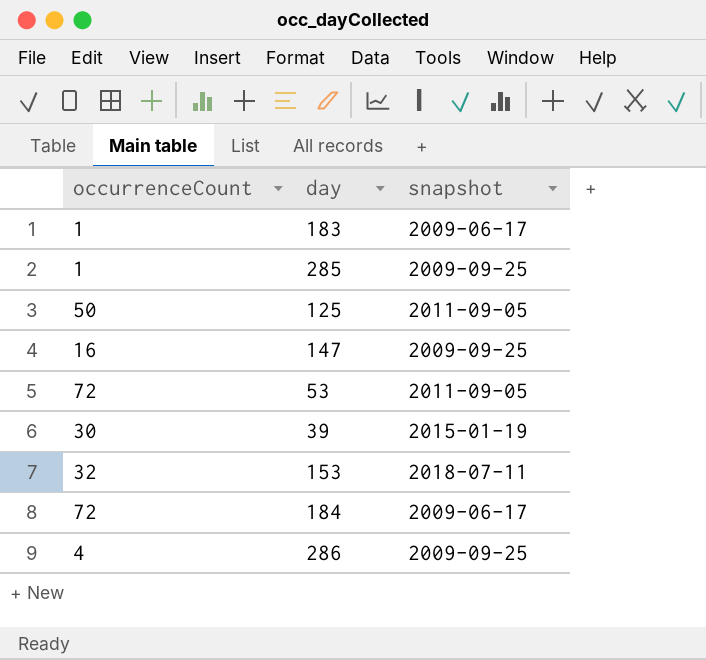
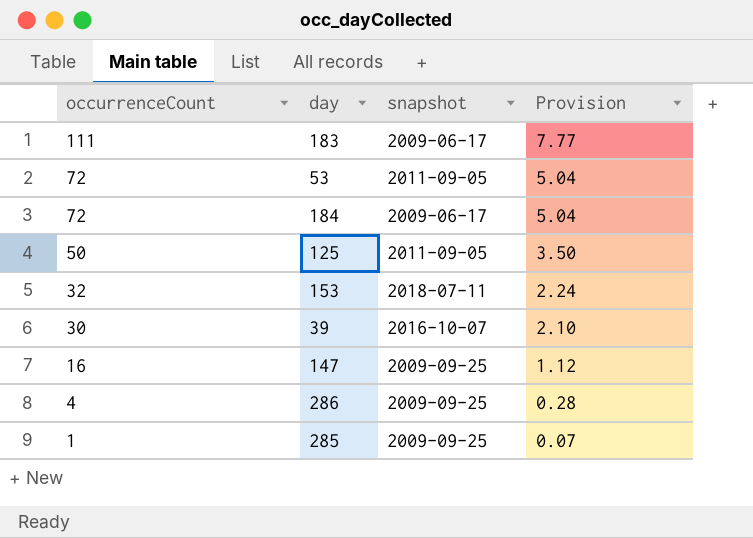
row order: none -> occurrenceCount descending
column Provision | formula: none -> [occurrenceCount] * 0.07
183 | occurrenceCount: 1 -> 111
39 | snapshot: 2015-01-19 -> 2016-10-07

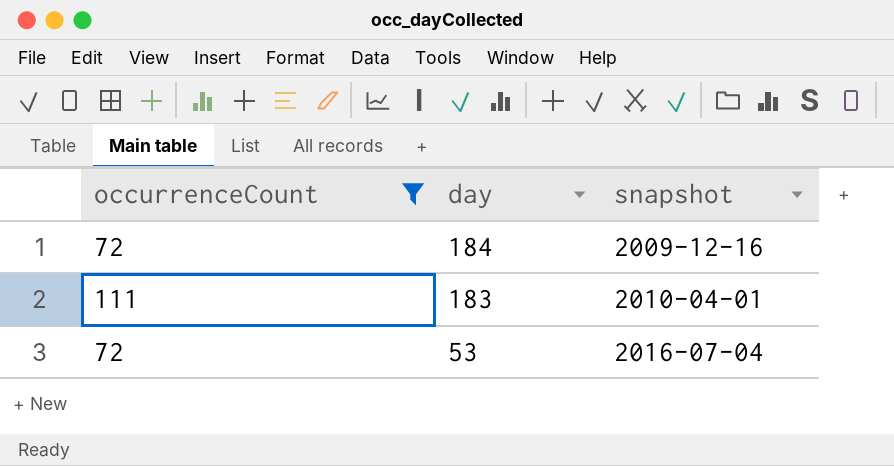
filter: none -> occurrenceCount >= 72
row order: occurrenceCount descending -> day descending
column Provision | formula: [occurrenceCount] * 0.07 -> none
184 | snapshot: 2009-06-17 -> 2009-12-16
183 | snapshot: 2009-06-17 -> 2010-04-01
53 | snapshot: 2011-09-05 -> 2016-07-04

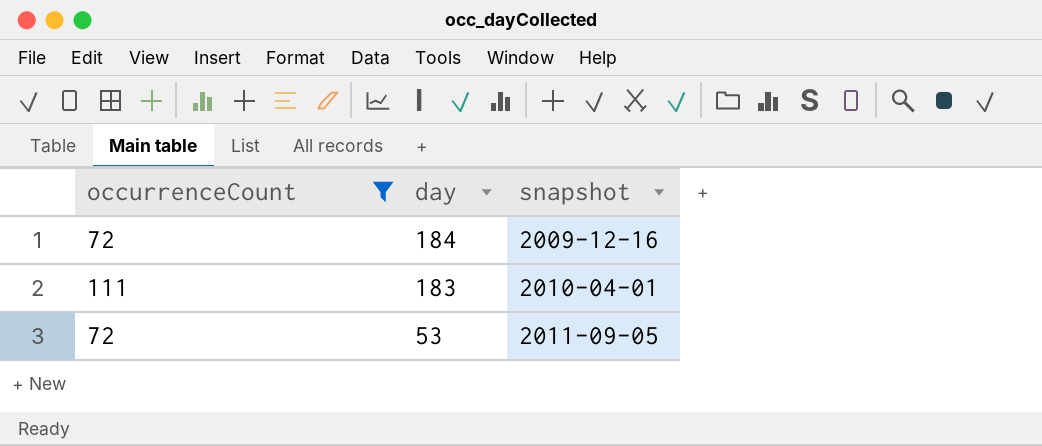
53 | snapshot: 2016-07-04 -> 2011-09-05

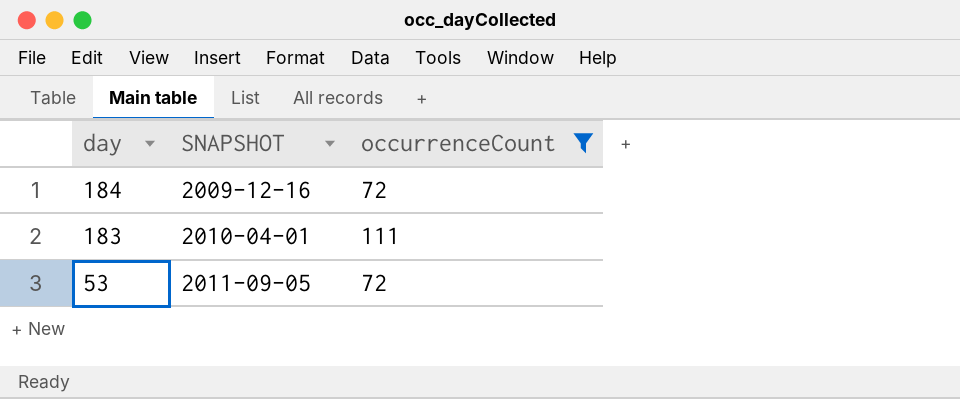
column name: snapshot -> SNAPSHOT
column occurrenceCount | position: 1 -> 3

